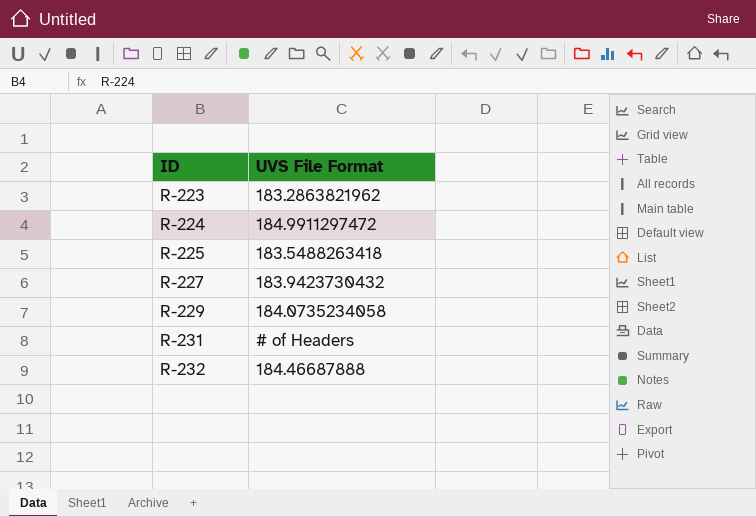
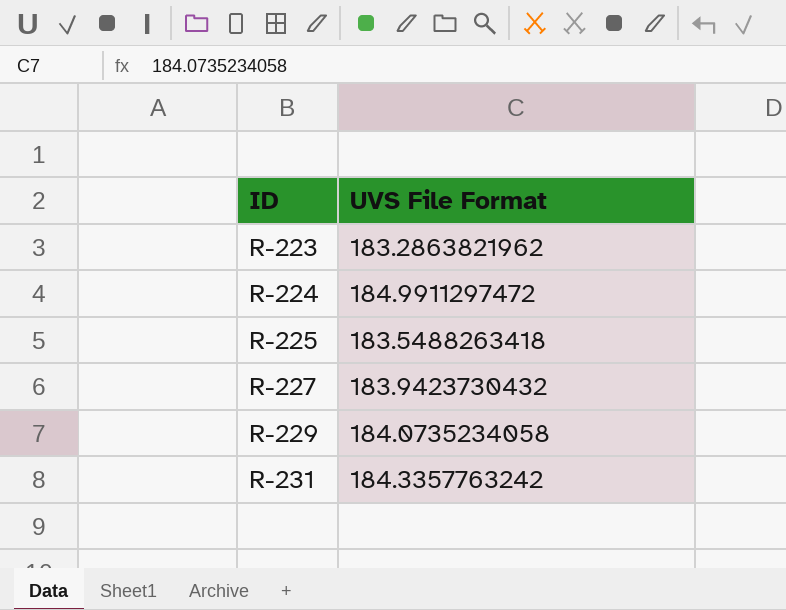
row R-232: 184.46687888 -> none
R-231 | UVS File Format: # of Headers -> 184.3357763242

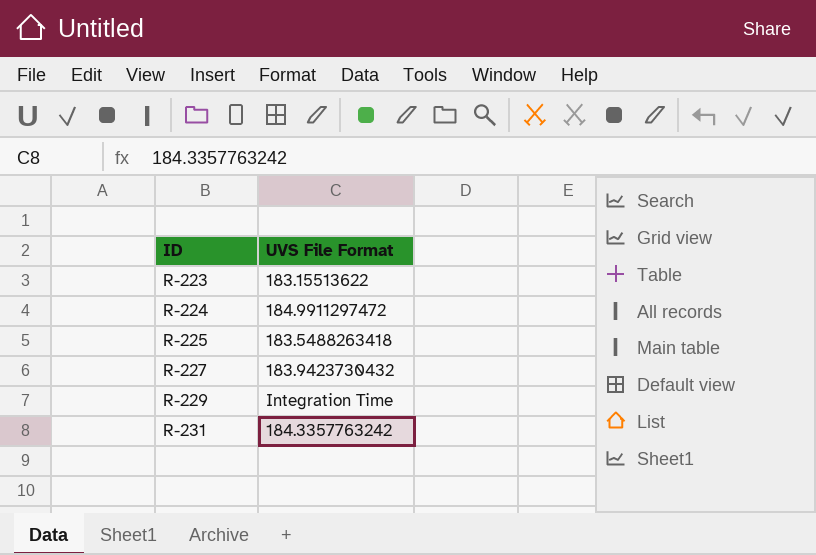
R-223 | UVS File Format: 183.2863821962 -> 183.15513622
R-229 | UVS File Format: 184.0735234058 -> Integration Time

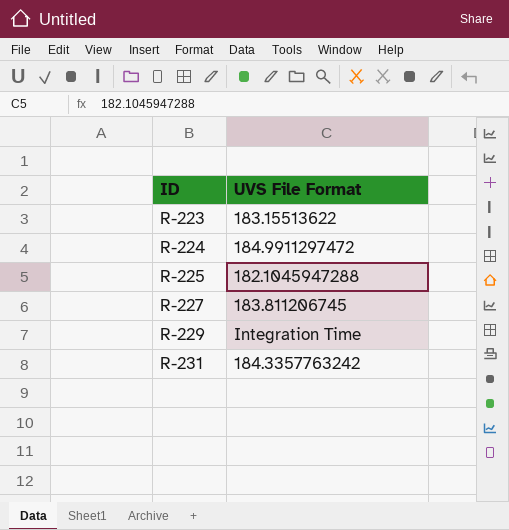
R-225 | UVS File Format: 183.5488263418 -> 182.1045947288
R-227 | UVS File Format: 183.9423730432 -> 183.811206745

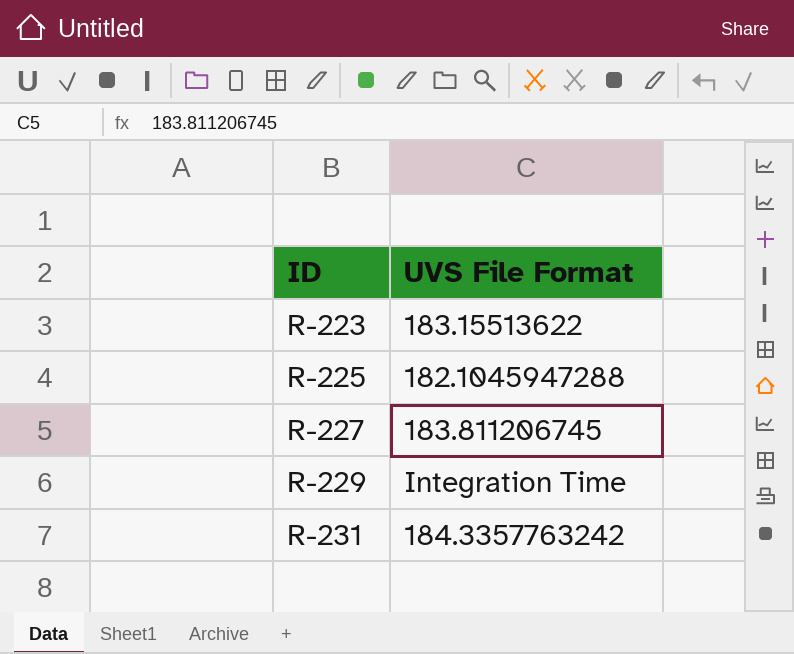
row R-224: 184.9911297472 -> none

